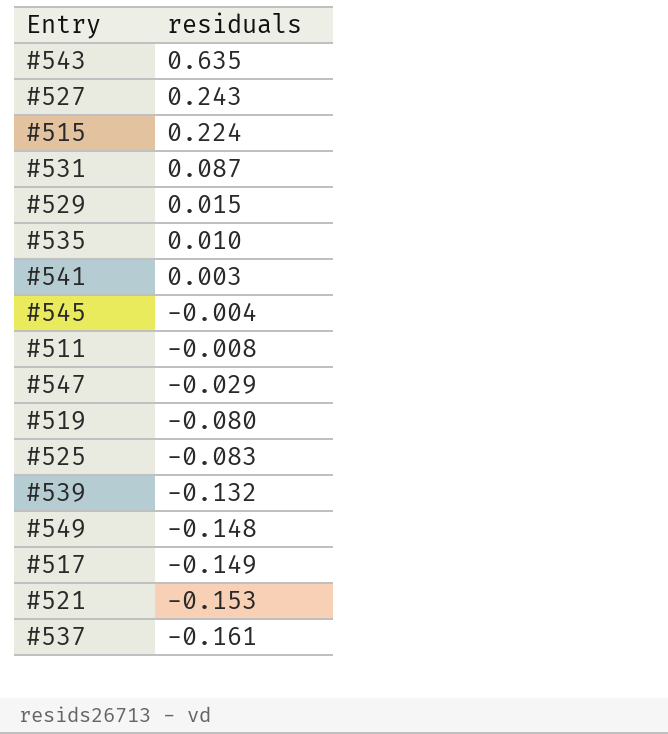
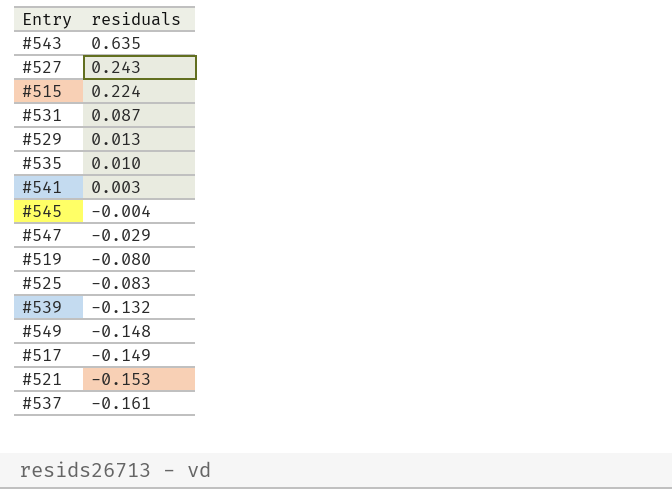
row #511: -0.008 -> none
#529 | residuals: 0.015 -> 0.013

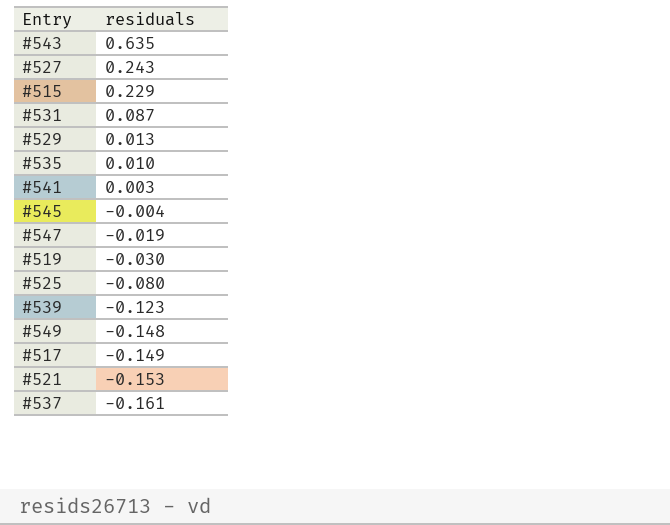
#515 | residuals: 0.224 -> 0.229
#547 | residuals: -0.029 -> -0.019
#519 | residuals: -0.080 -> -0.030
#525 | residuals: -0.083 -> -0.080
#539 | residuals: -0.132 -> -0.123

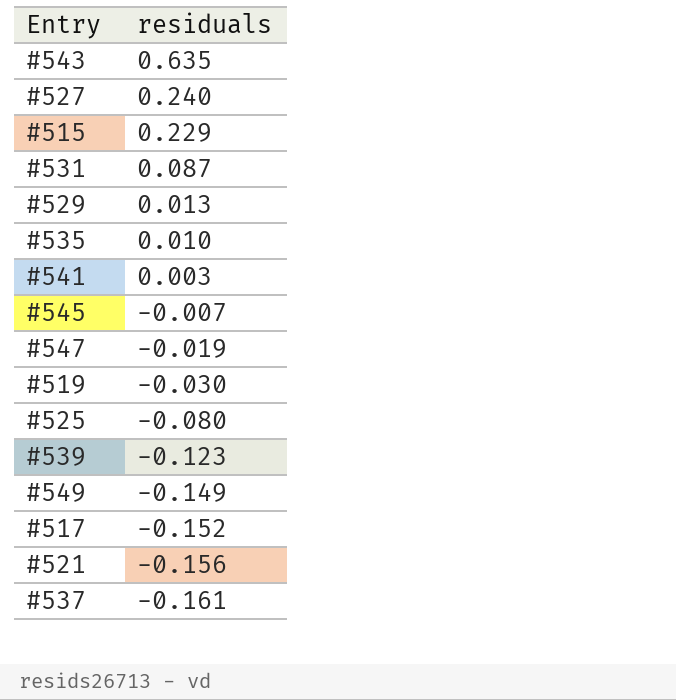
#527 | residuals: 0.243 -> 0.240
#545 | residuals: -0.004 -> -0.007
#549 | residuals: -0.148 -> -0.149
#517 | residuals: -0.149 -> -0.152
#521 | residuals: -0.153 -> -0.156

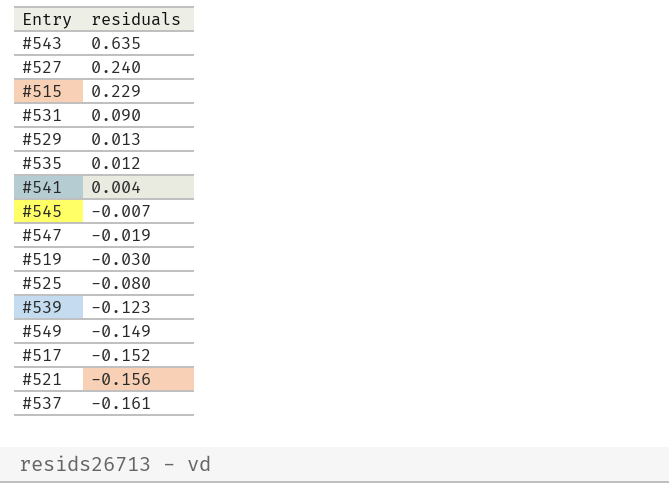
#531 | residuals: 0.087 -> 0.090
#535 | residuals: 0.010 -> 0.012
#541 | residuals: 0.003 -> 0.004

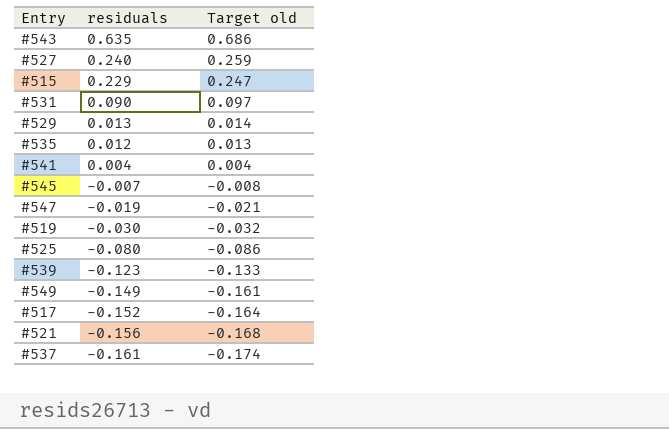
column Target old | formula: none -> [residuals] * 1.08

